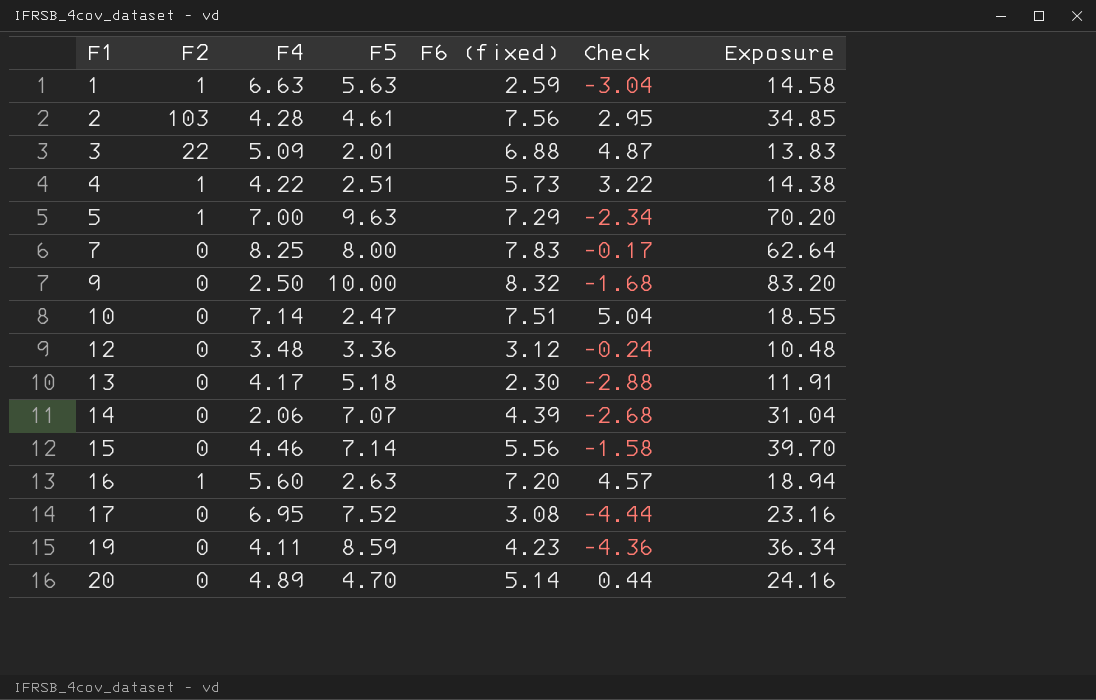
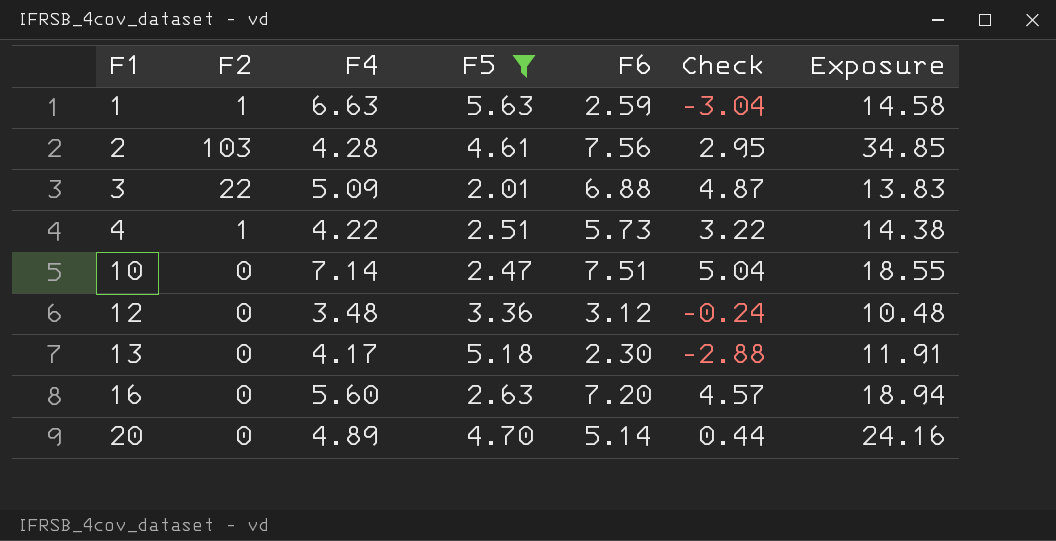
filter: none -> F5 <= 5.63
column name: F6 (fixed) -> F6
16 | F2: 1 -> 0

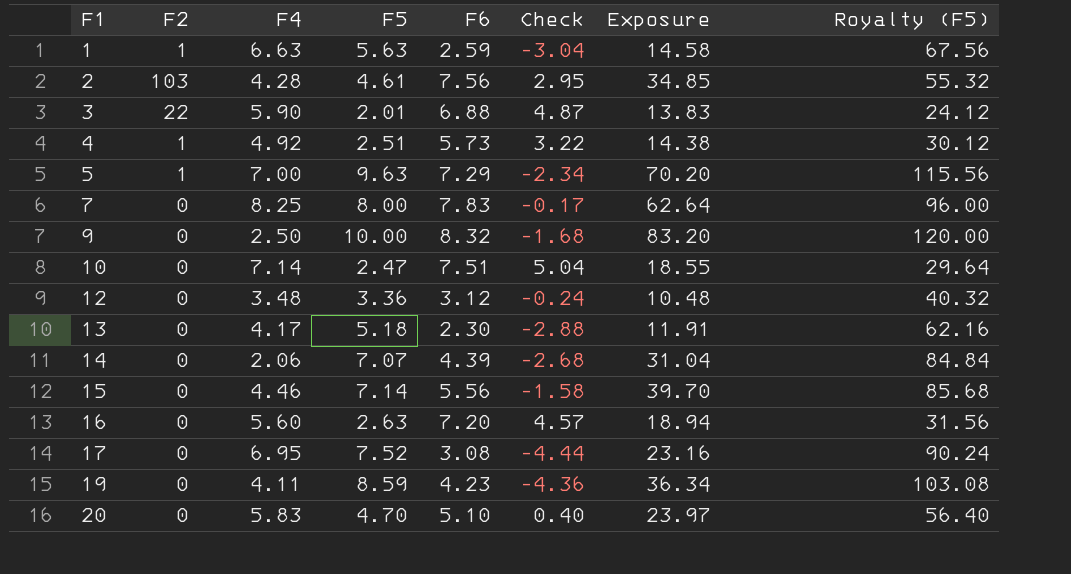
filter: F5 <= 5.63 -> none
column Royalty (F5) | formula: none -> [F5] * 12
3 | F4: 5.09 -> 5.90
4 | F4: 4.22 -> 4.92
20 | F4: 4.89 -> 5.83
20 | F6: 5.14 -> 5.10
20 | Check: 0.44 -> 0.40
20 | Exposure: 24.16 -> 23.97

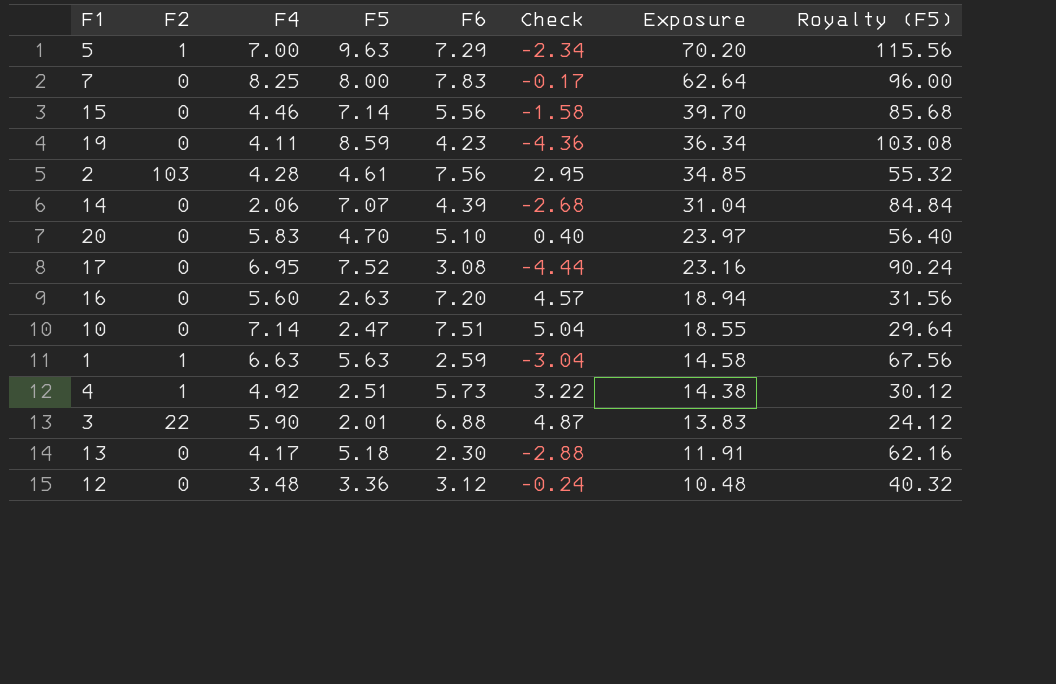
row order: F1 ascending -> Exposure descending
row 9: 0 | 2.50 | 10.00 | 8.32 | -1.68 | 83.20 | 120.00 -> none

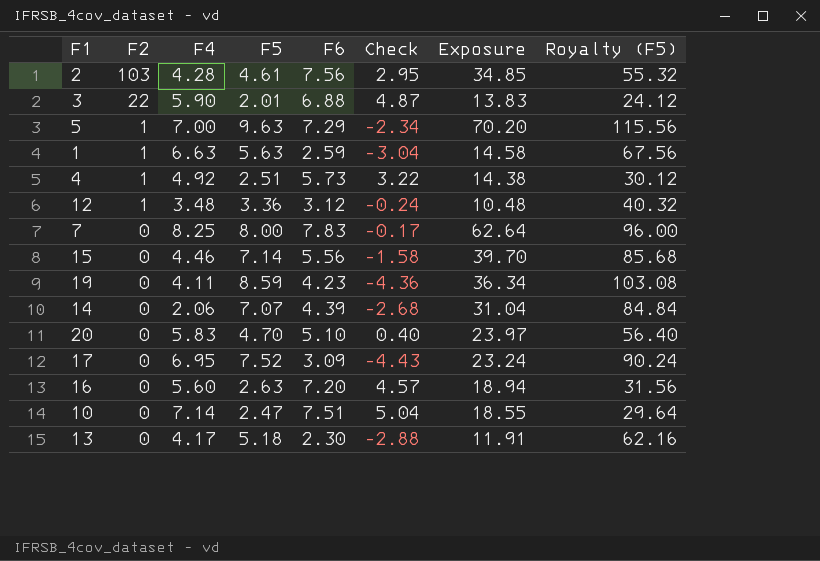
row order: Exposure descending -> F2 descending
12 | F2: 0 -> 1
17 | F6: 3.08 -> 3.09
17 | Check: -4.44 -> -4.43
17 | Exposure: 23.16 -> 23.24

